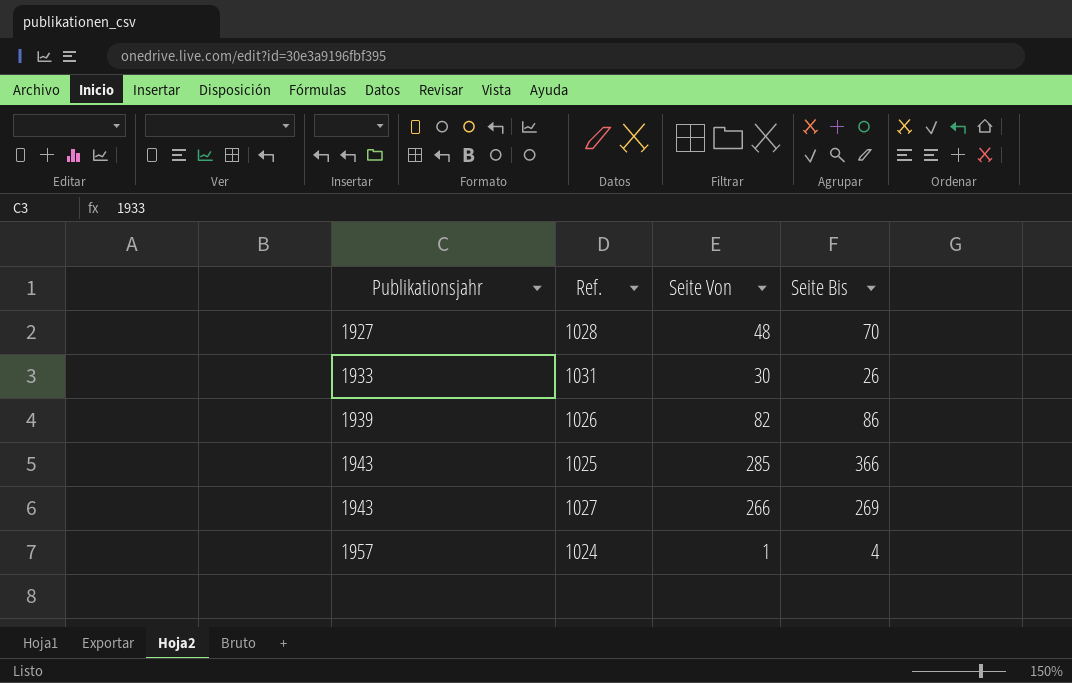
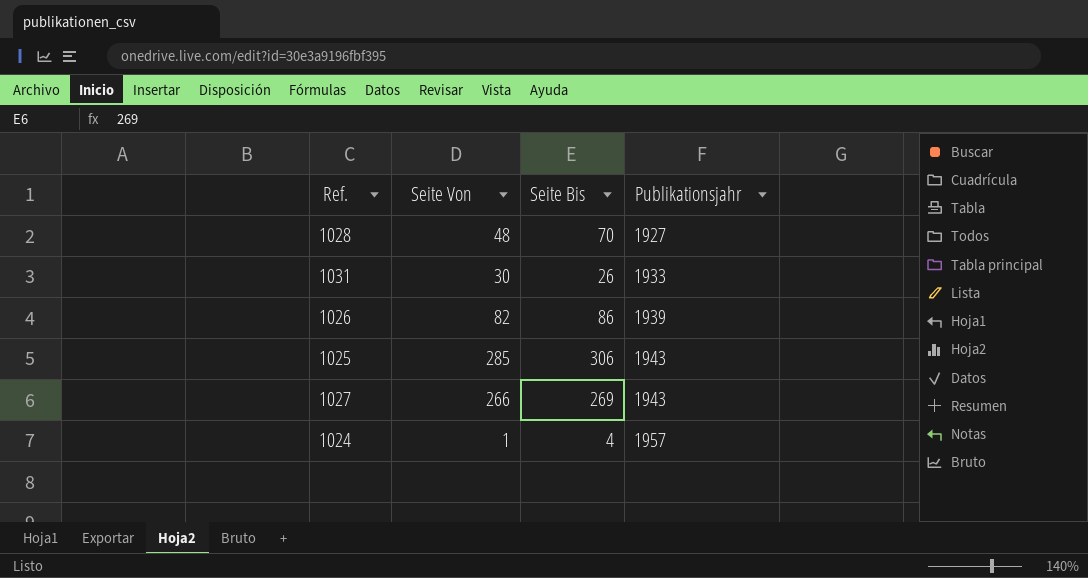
column Publikationsjahr | position: 1 -> 4
1025 | Seite Bis: 366 -> 306

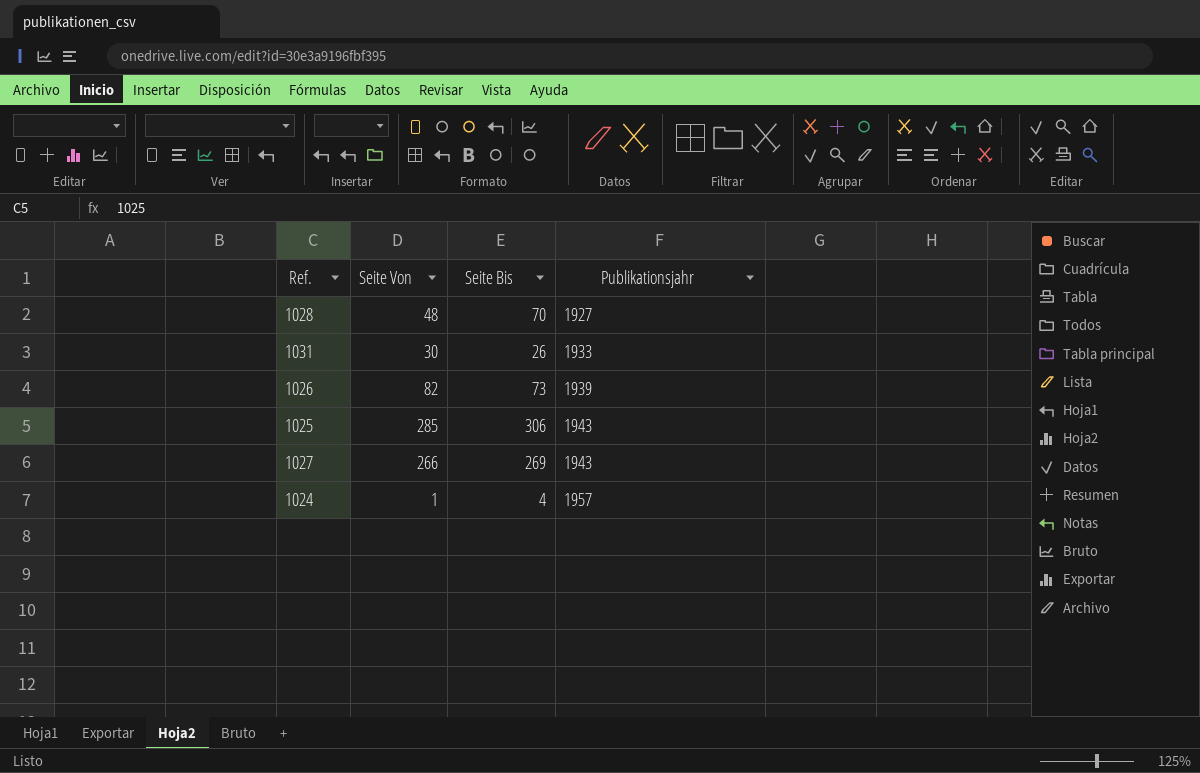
1026 | Seite Bis: 86 -> 73

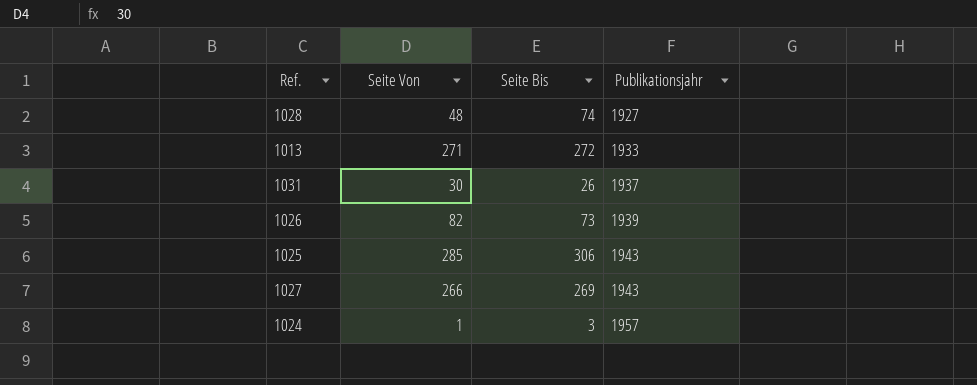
1028 | Seite Bis: 70 -> 74
row 1013: none -> 271 | 272 | 1933
1031 | Publikationsjahr: 1933 -> 1937
1024 | Seite Bis: 4 -> 3

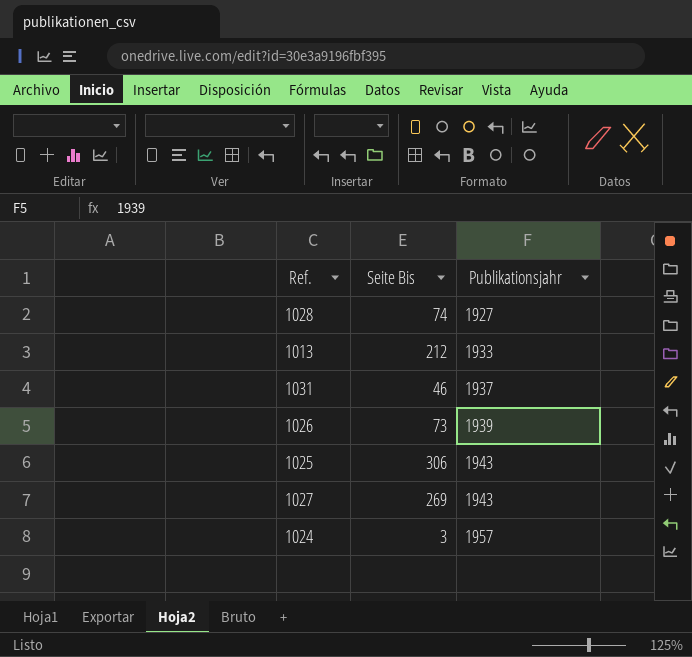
column Seite Von | position: 2 -> none
1013 | Seite Bis: 272 -> 212
1031 | Seite Bis: 26 -> 46

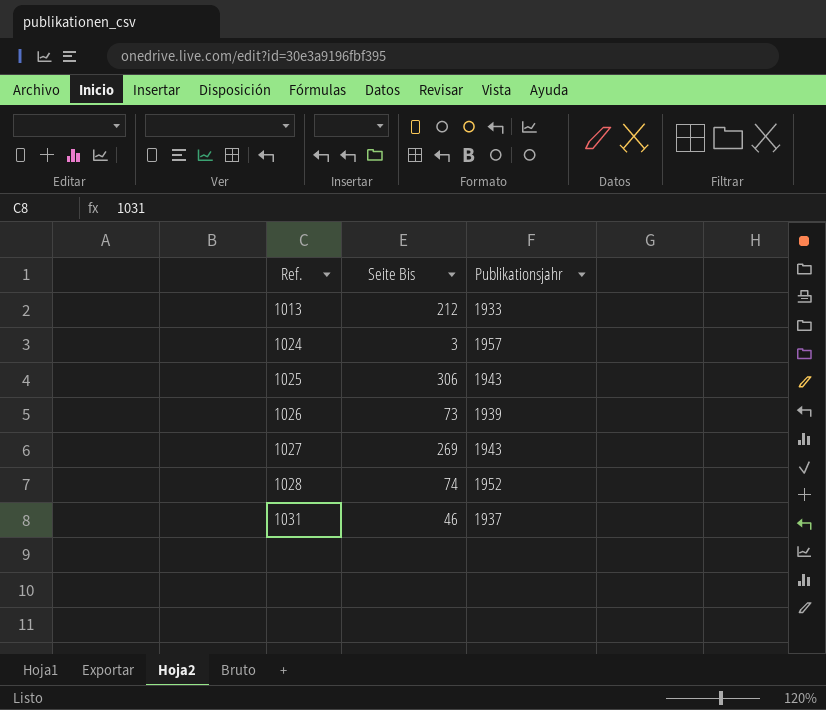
row order: Publikationsjahr ascending -> Ref. ascending
1028 | Publikationsjahr: 1927 -> 1952

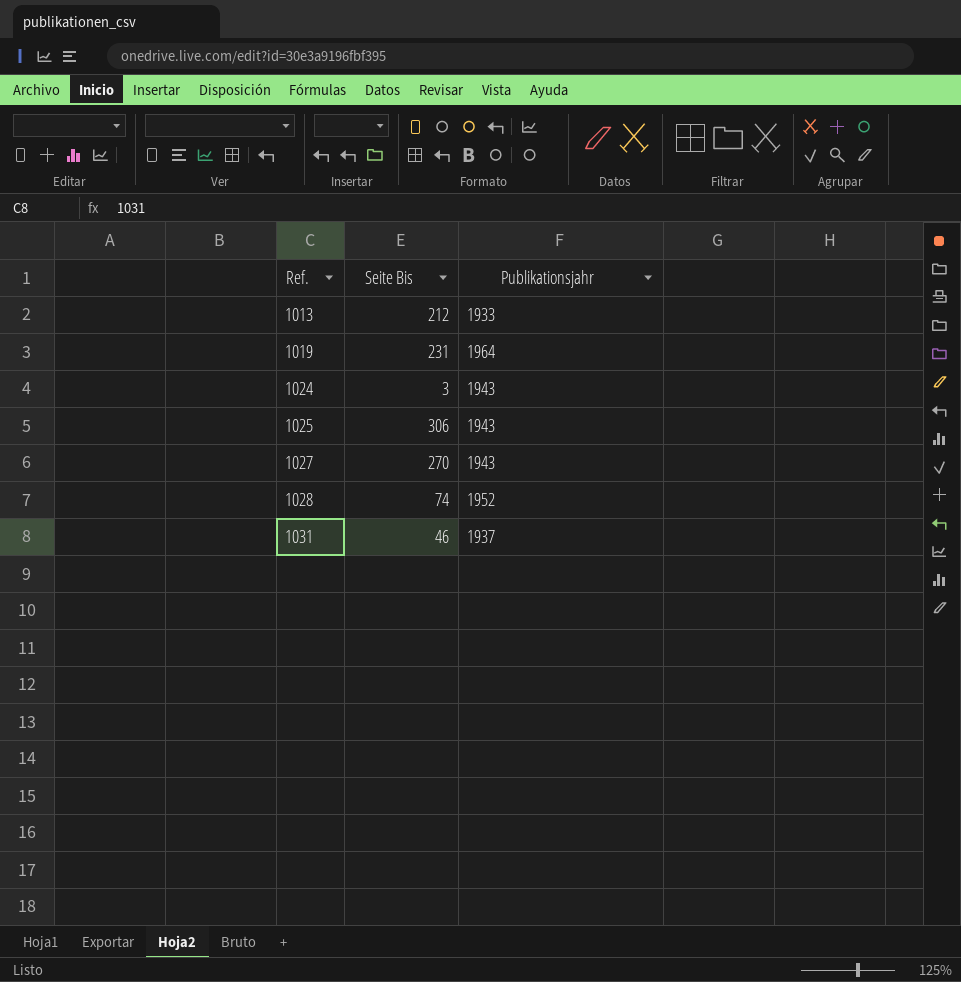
row 1026: 73 | 1939 -> none
row 1019: none -> 231 | 1964
1024 | Publikationsjahr: 1957 -> 1943
1027 | Seite Bis: 269 -> 270

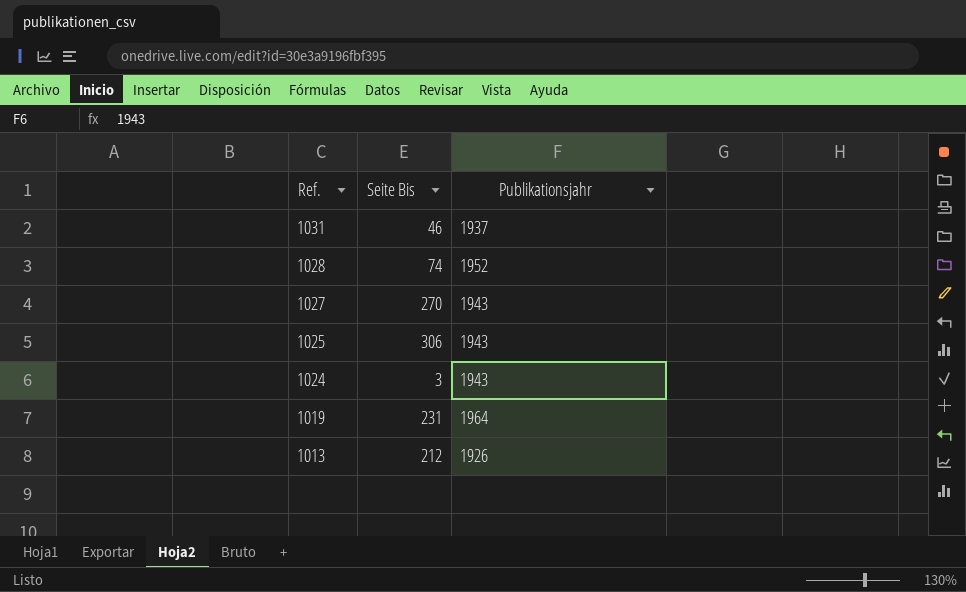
row order: Ref. ascending -> Ref. descending
1013 | Publikationsjahr: 1933 -> 1926

